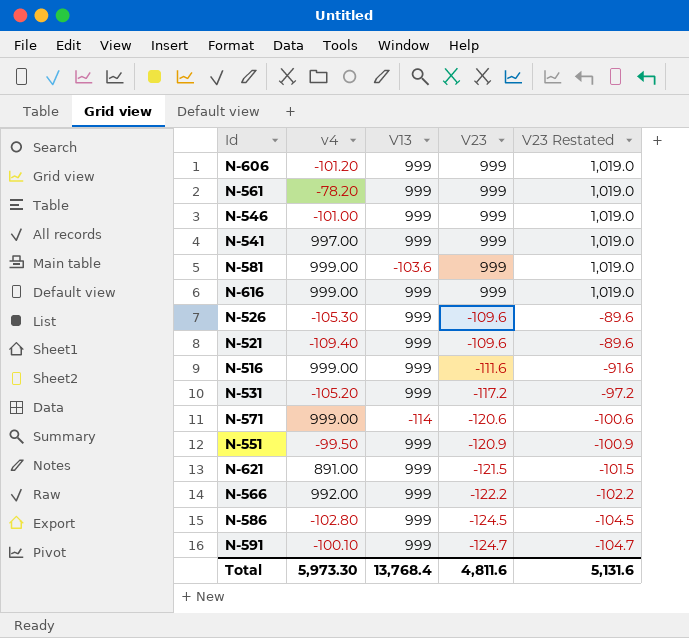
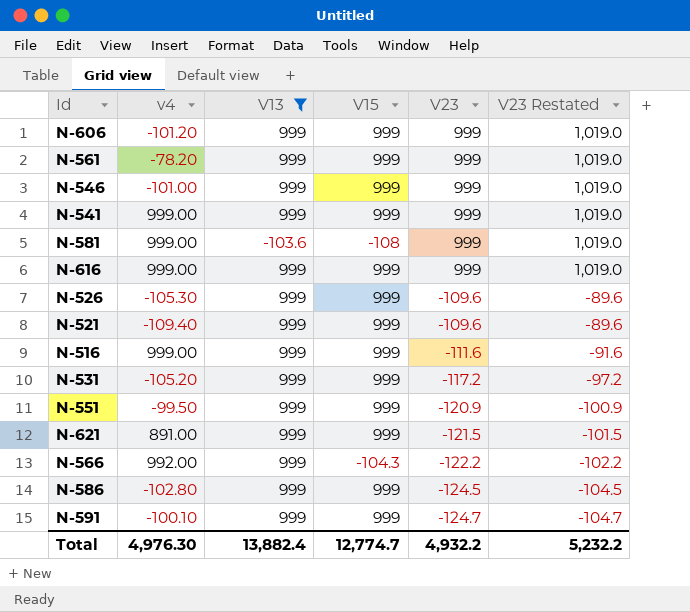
filter: none -> V13 != -114
column V15 | position: none -> 4
N-541 | v4: 997.00 -> 999.00
Total | v4: 5,973.30 -> 4,976.30
Total | V13: 13,768.4 -> 13,882.4
Total | V23: 4,811.6 -> 4,932.2
Total | V23 Restated: 5,131.6 -> 5,232.2

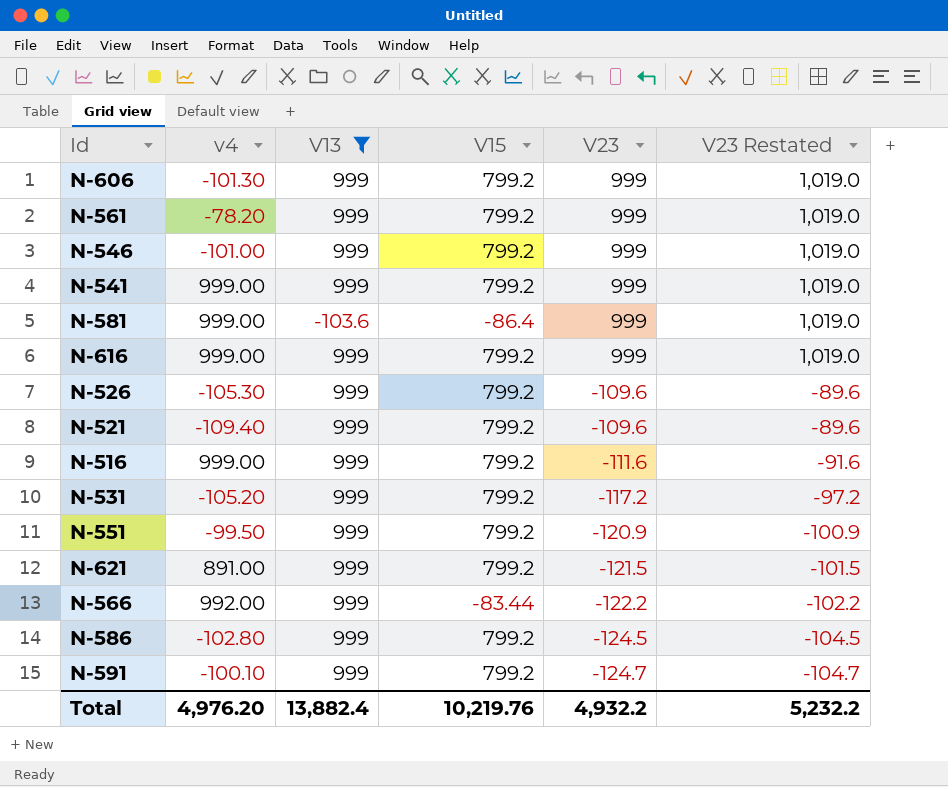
N-606 | v4: -101.20 -> -101.30
N-606 | V15: 999 -> 799.2
N-561 | V15: 999 -> 799.2
N-546 | V15: 999 -> 799.2
N-541 | V15: 999 -> 799.2
N-581 | V15: -108 -> -86.4
N-616 | V15: 999 -> 799.2
N-526 | V15: 999 -> 799.2
N-521 | V15: 999 -> 799.2
N-516 | V15: 999 -> 799.2
N-531 | V15: 999 -> 799.2
N-551 | V15: 999 -> 799.2
N-621 | V15: 999 -> 799.2
N-566 | V15: -104.3 -> -83.44
N-586 | V15: 999 -> 799.2
N-591 | V15: 999 -> 799.2
Total | v4: 4,976.30 -> 4,976.20
Total | V15: 12,774.7 -> 10,219.76

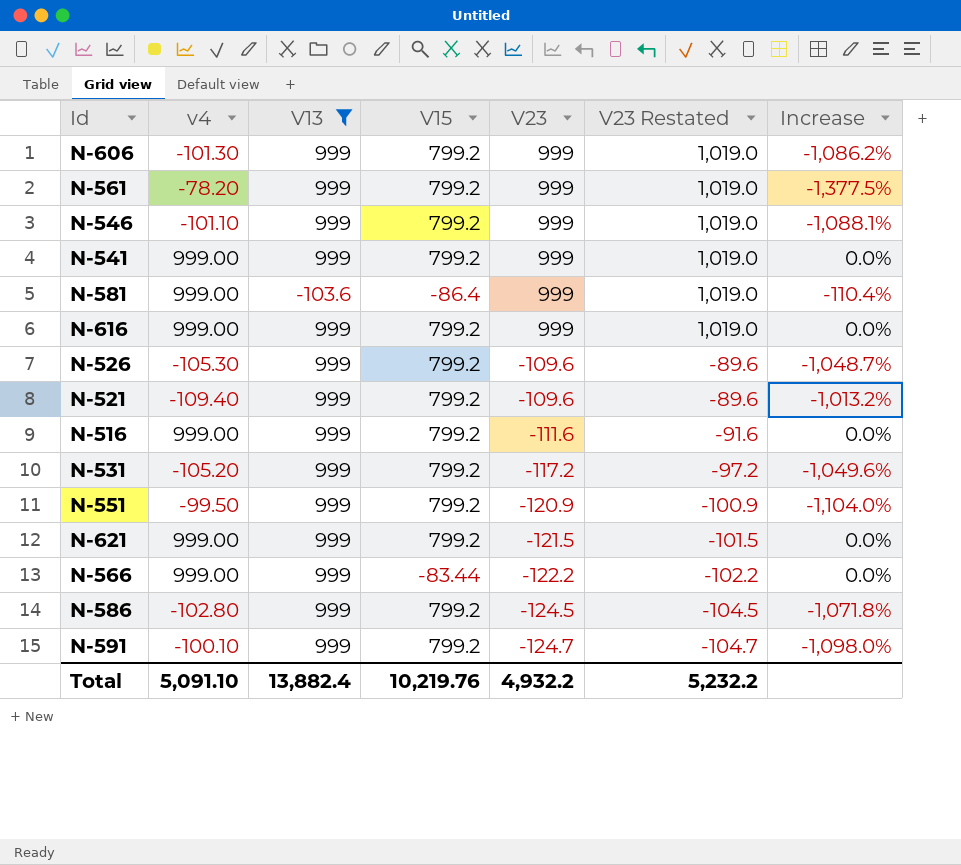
column Increase | formula: none -> ([V13] - [v4]) / [v4]
N-546 | v4: -101.00 -> -101.10
N-621 | v4: 891.00 -> 999.00
N-566 | v4: 992.00 -> 999.00
Total | v4: 4,976.20 -> 5,091.10

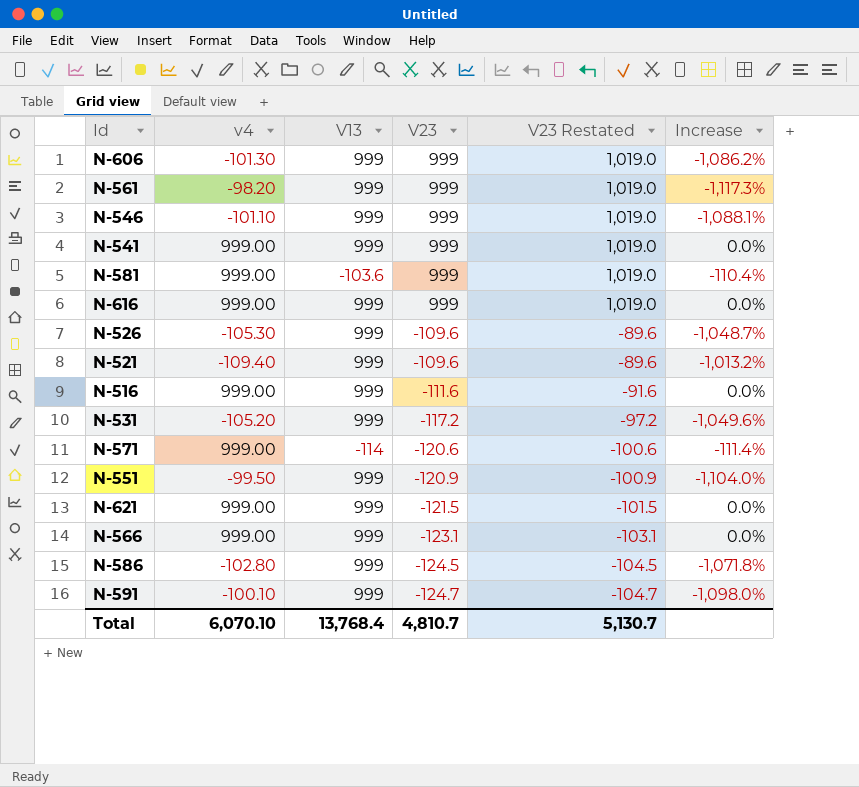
filter: V13 != -114 -> none
column V15 | position: 4 -> none
N-561 | v4: -78.20 -> -98.20
N-561 | Increase: -1,377.5% -> -1,117.3%
N-566 | V23: -122.2 -> -123.1
N-566 | V23 Restated: -102.2 -> -103.1
Total | v4: 5,091.10 -> 6,070.10
Total | V13: 13,882.4 -> 13,768.4
Total | V23: 4,932.2 -> 4,810.7
Total | V23 Restated: 5,232.2 -> 5,130.7

